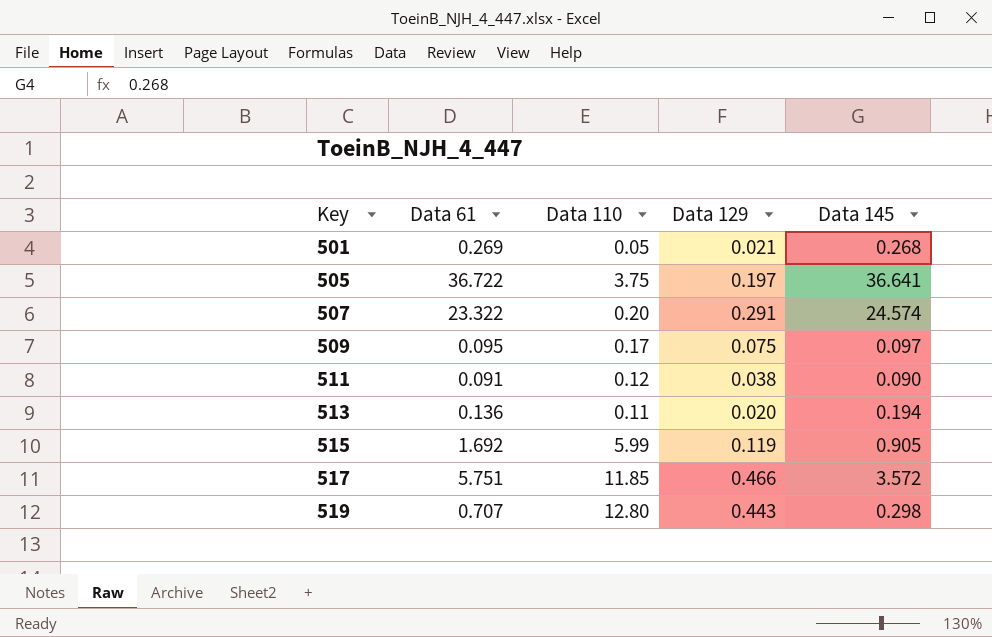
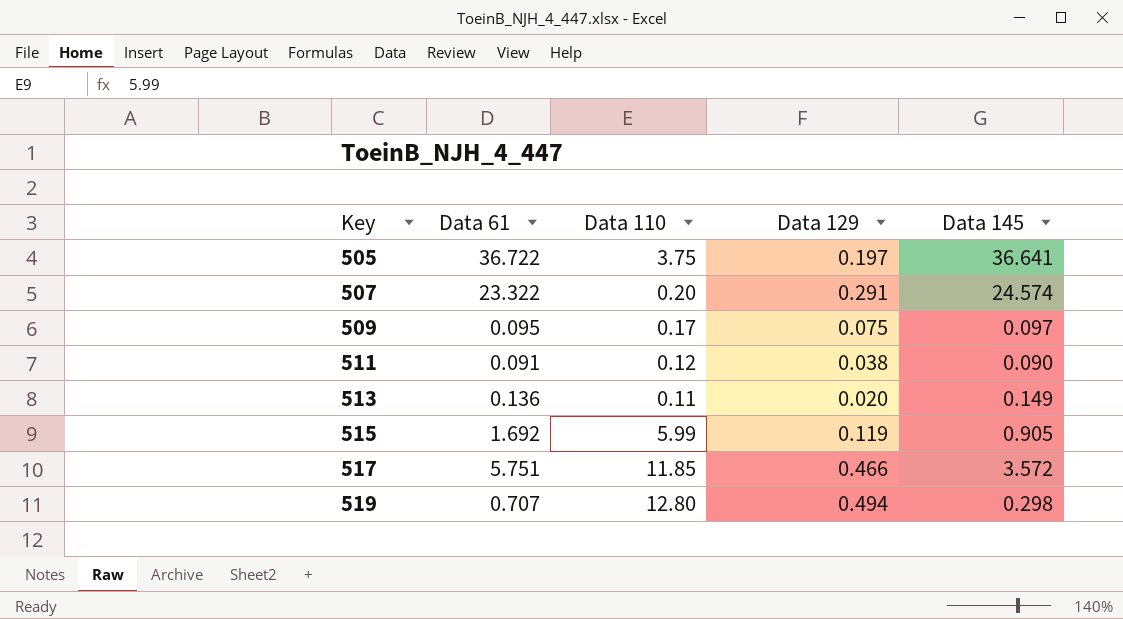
row 501: 0.269 | 0.05 | 0.021 | 0.268 -> none
513 | Data 145: 0.194 -> 0.149
519 | Data 129: 0.443 -> 0.494

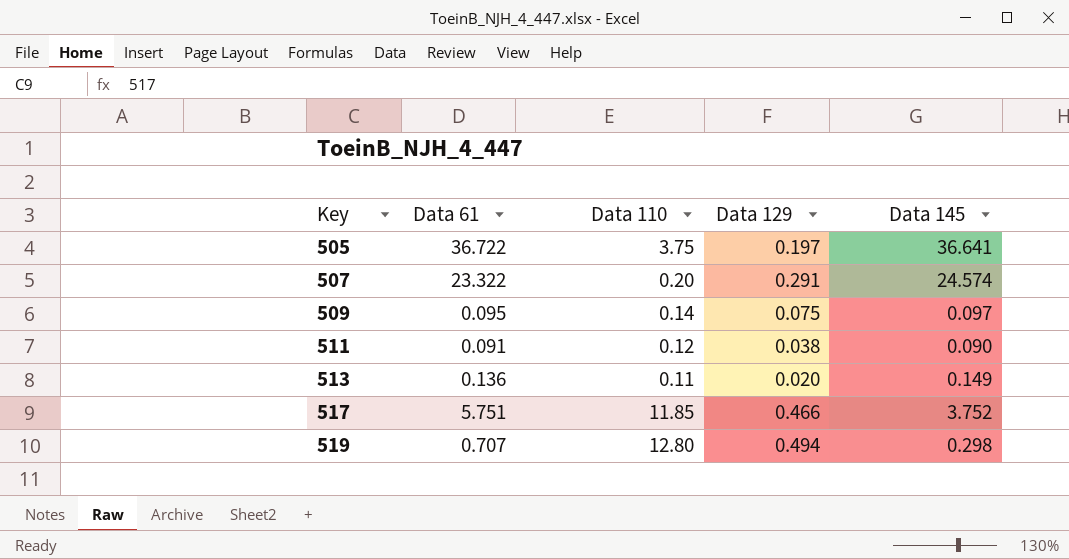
row 515: 1.692 | 5.99 | 0.119 | 0.905 -> none
509 | Data 110: 0.17 -> 0.14
517 | Data 145: 3.572 -> 3.752

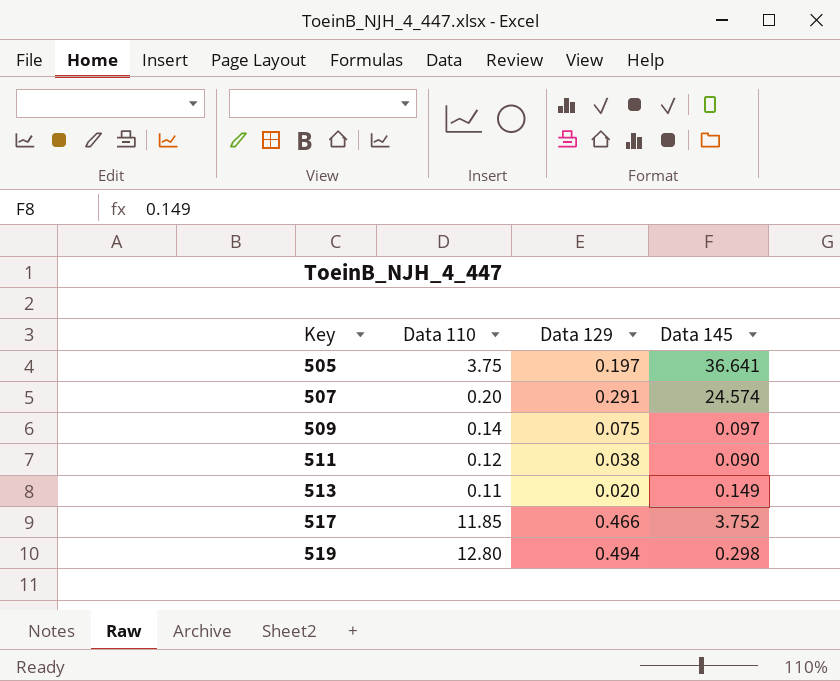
column Data 61 | position: 2 -> none

